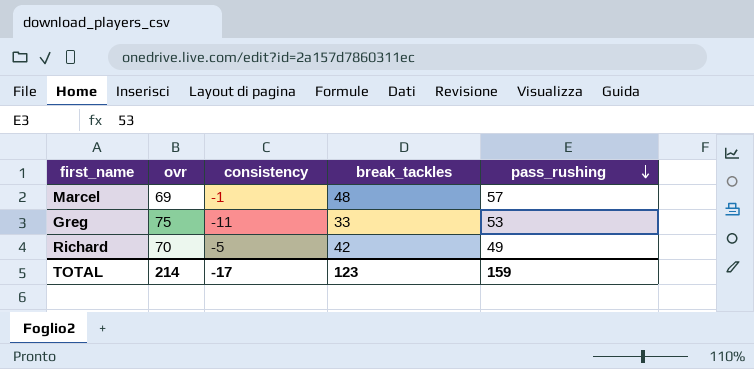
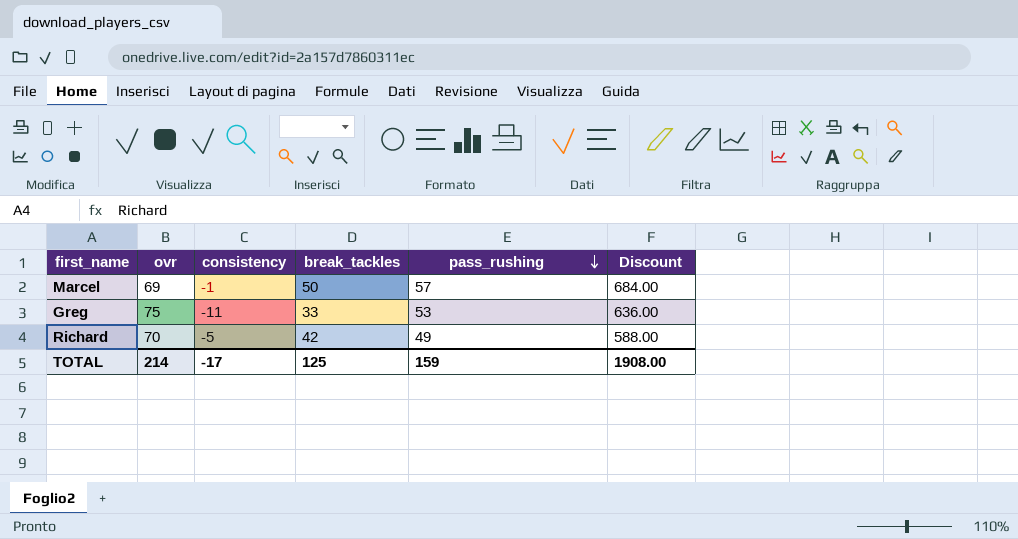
column Discount | formula: none -> [pass_rushing] * 12
Marcel | break_tackles: 48 -> 50
TOTAL | break_tackles: 123 -> 125

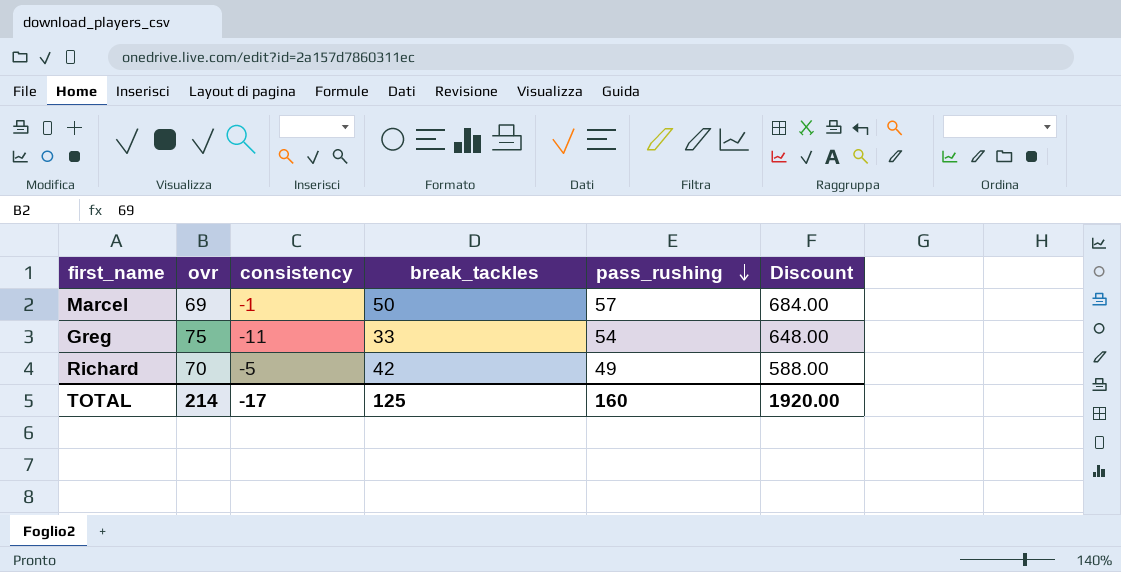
Greg | pass_rushing: 53 -> 54
Greg | Discount: 636.00 -> 648.00
TOTAL | pass_rushing: 159 -> 160
TOTAL | Discount: 1908.00 -> 1920.00

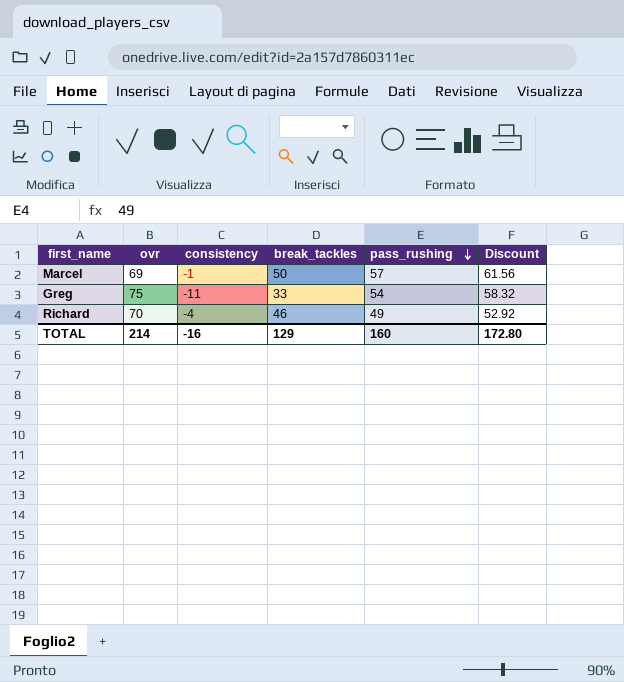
column Discount | formula: [pass_rushing] * 12 -> [pass_rushing] * 1.08
Richard | consistency: -5 -> -4
Richard | break_tackles: 42 -> 46
TOTAL | consistency: -17 -> -16
TOTAL | break_tackles: 125 -> 129
TOTAL | Discount: 1920.00 -> 172.80

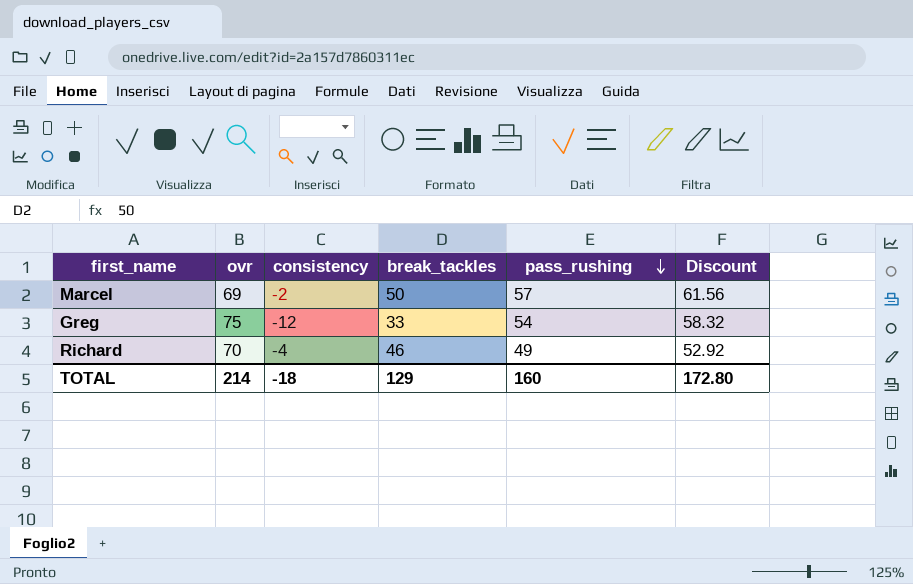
Marcel | consistency: -1 -> -2
Greg | consistency: -11 -> -12
TOTAL | consistency: -16 -> -18

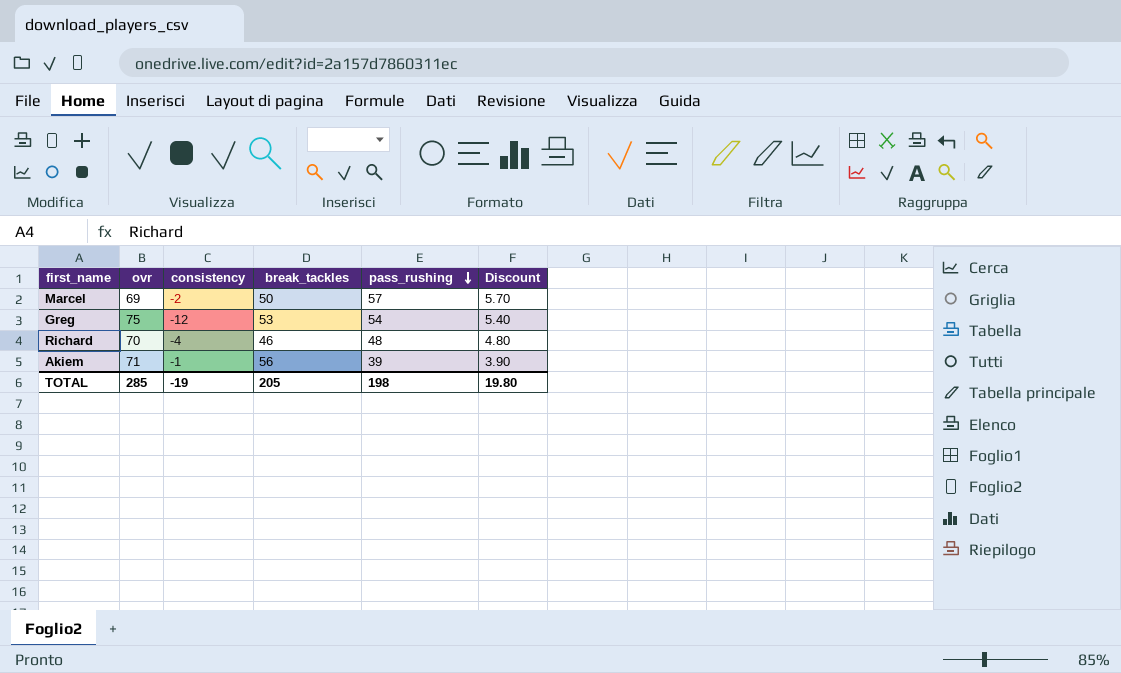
column Discount | formula: [pass_rushing] * 1.08 -> [pass_rushing] * 0.1
Greg | break_tackles: 33 -> 53
Richard | pass_rushing: 49 -> 48
row Akiem: none -> 71 | -1 | 56 | 39 | 3.90
TOTAL | ovr: 214 -> 285
TOTAL | consistency: -18 -> -19
TOTAL | break_tackles: 129 -> 205
TOTAL | pass_rushing: 160 -> 198
TOTAL | Discount: 172.80 -> 19.80

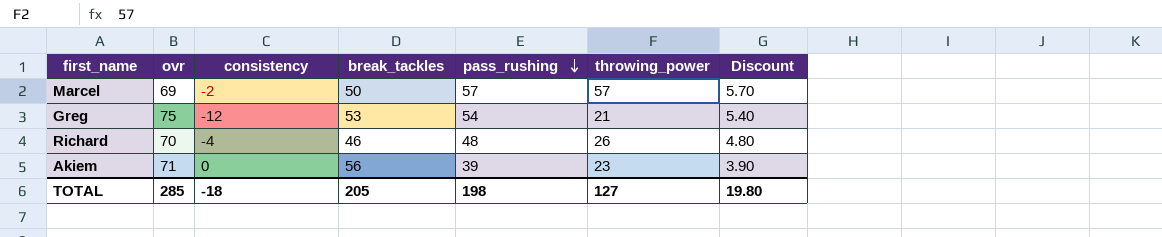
column throwing_power | position: none -> 6
Akiem | consistency: -1 -> 0
TOTAL | consistency: -19 -> -18

